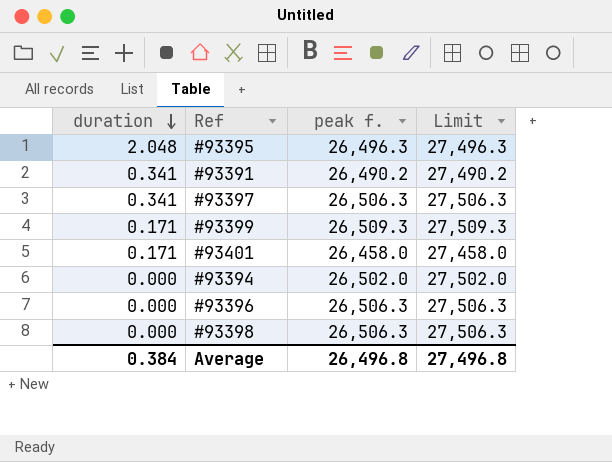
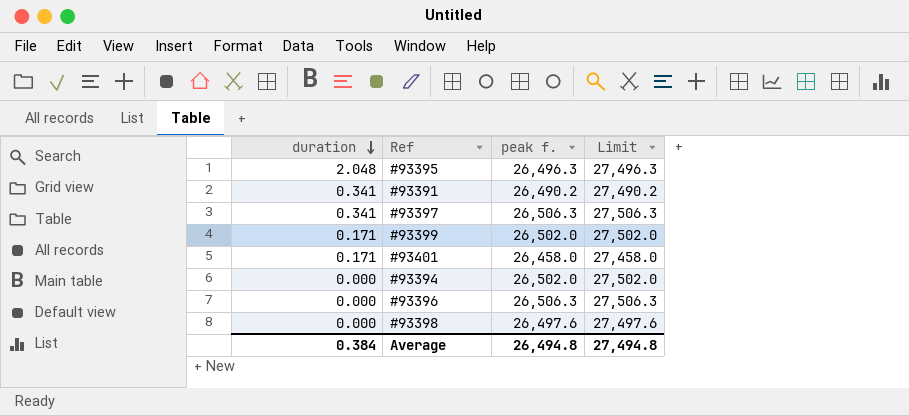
#93399 | peak f.: 26,509.3 -> 26,502.0
#93399 | Limit: 27,509.3 -> 27,502.0
#93398 | peak f.: 26,506.3 -> 26,497.6
#93398 | Limit: 27,506.3 -> 27,497.6
Average | peak f.: 26,496.8 -> 26,494.8
Average | Limit: 27,496.8 -> 27,494.8

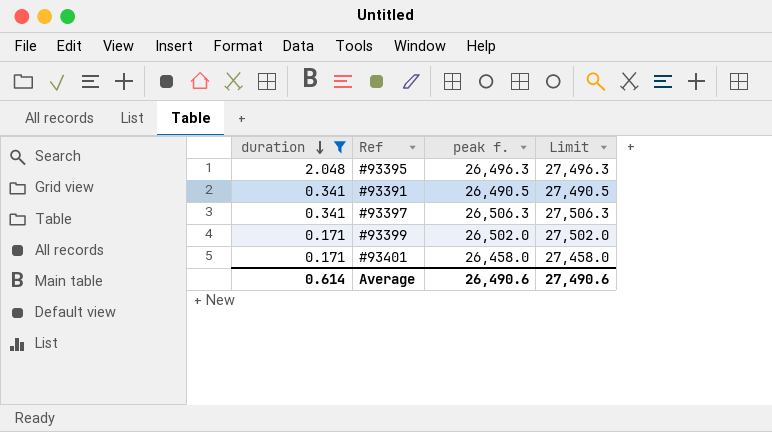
filter: none -> duration != 0.000
#93391 | peak f.: 26,490.2 -> 26,490.5
#93391 | Limit: 27,490.2 -> 27,490.5
Average | duration: 0.384 -> 0.614
Average | peak f.: 26,494.8 -> 26,490.6
Average | Limit: 27,494.8 -> 27,490.6

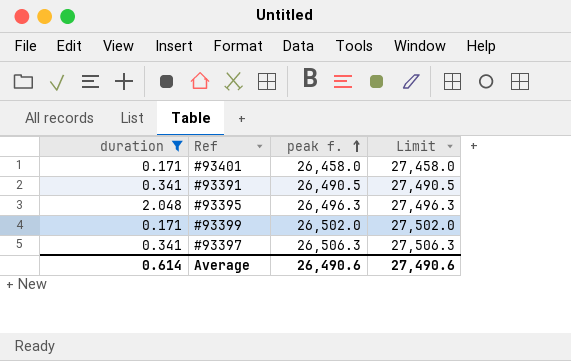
row order: duration descending -> peak f. ascending

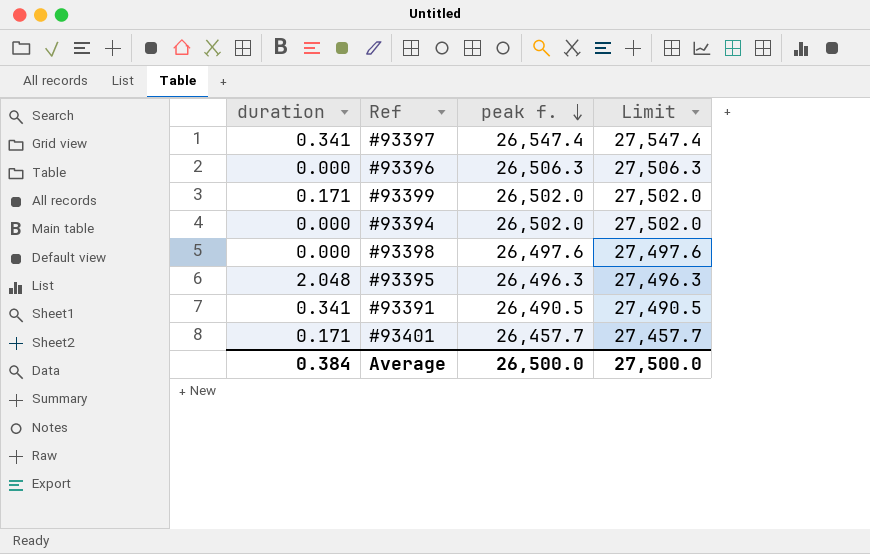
filter: duration != 0.000 -> none
row order: peak f. ascending -> peak f. descending
#93397 | peak f.: 26,506.3 -> 26,547.4
#93397 | Limit: 27,506.3 -> 27,547.4
#93401 | peak f.: 26,458.0 -> 26,457.7
#93401 | Limit: 27,458.0 -> 27,457.7
Average | duration: 0.614 -> 0.384
Average | peak f.: 26,490.6 -> 26,500.0
Average | Limit: 27,490.6 -> 27,500.0

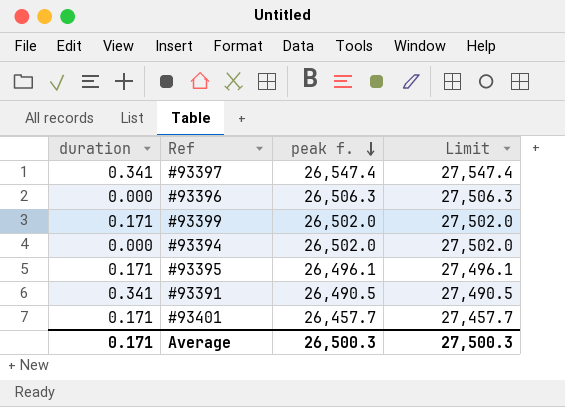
row #93398: 0.000 | 26,497.6 | 27,497.6 -> none
#93395 | duration: 2.048 -> 0.171
#93395 | peak f.: 26,496.3 -> 26,496.1
#93395 | Limit: 27,496.3 -> 27,496.1
Average | duration: 0.384 -> 0.171
Average | peak f.: 26,500.0 -> 26,500.3
Average | Limit: 27,500.0 -> 27,500.3

